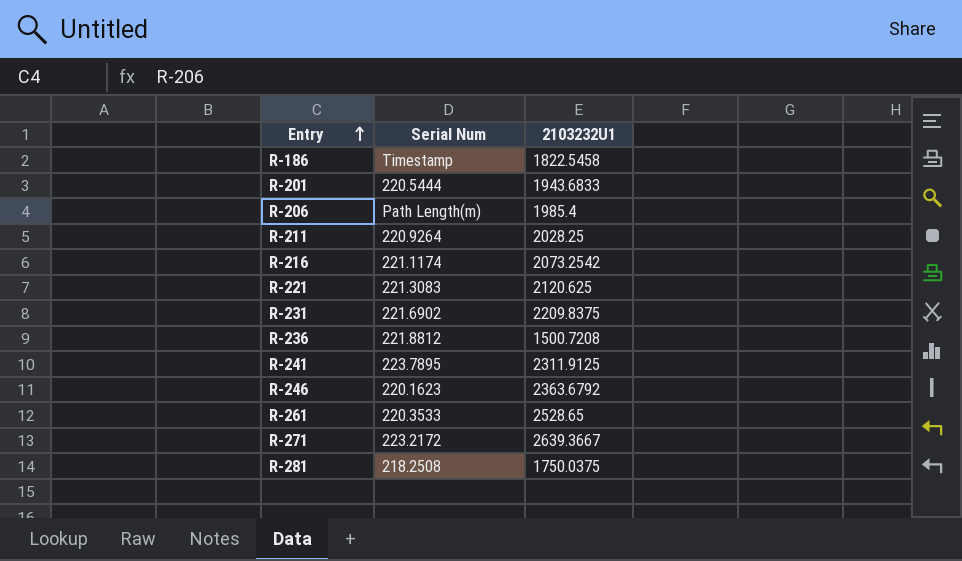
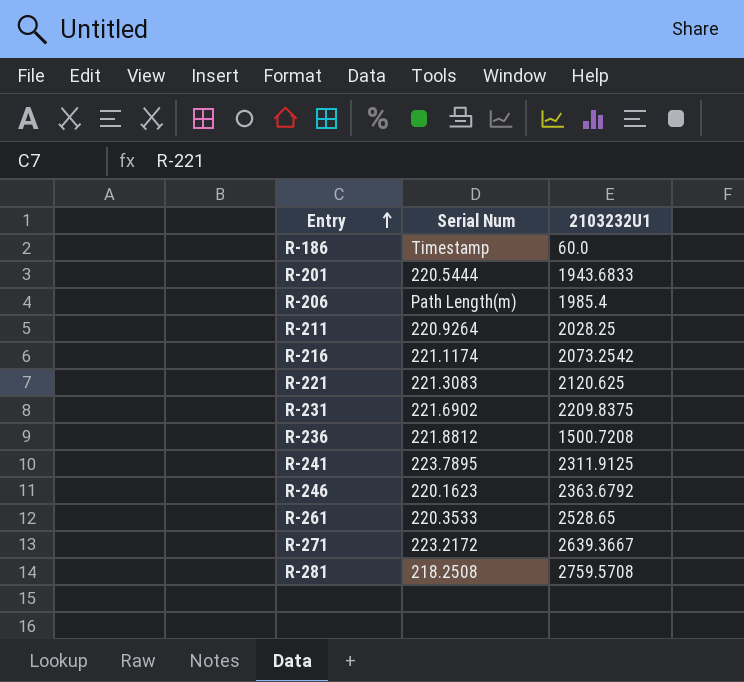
R-186 | 2103232U1: 1822.5458 -> 60.0
R-281 | 2103232U1: 1750.0375 -> 2759.5708

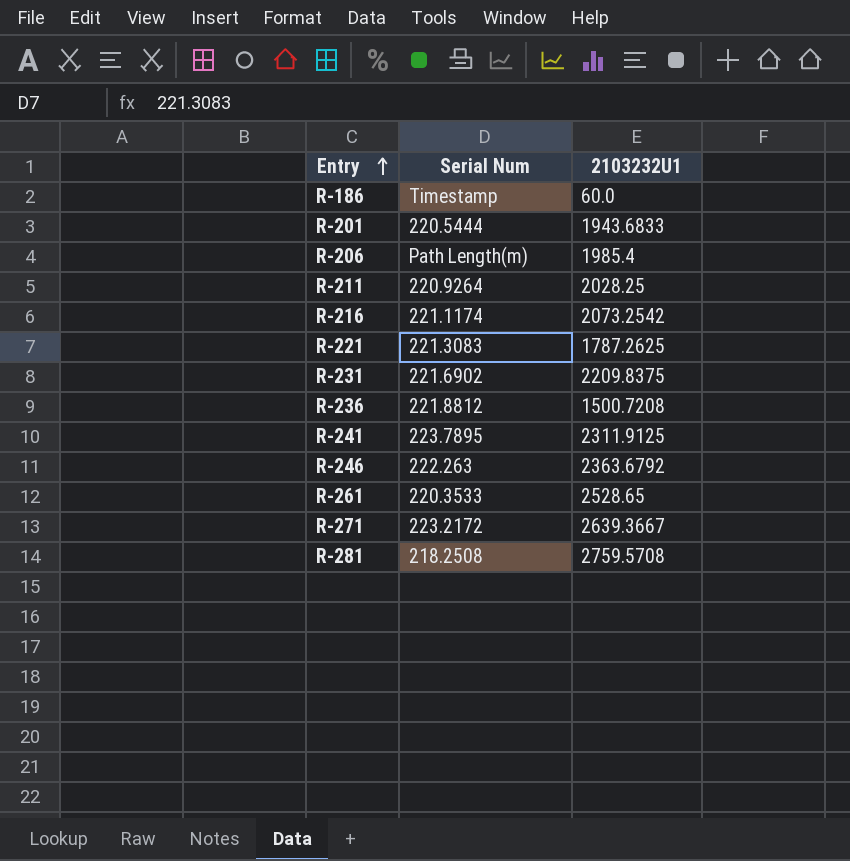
R-221 | 2103232U1: 2120.625 -> 1787.2625
R-246 | Serial Num: 220.1623 -> 222.263

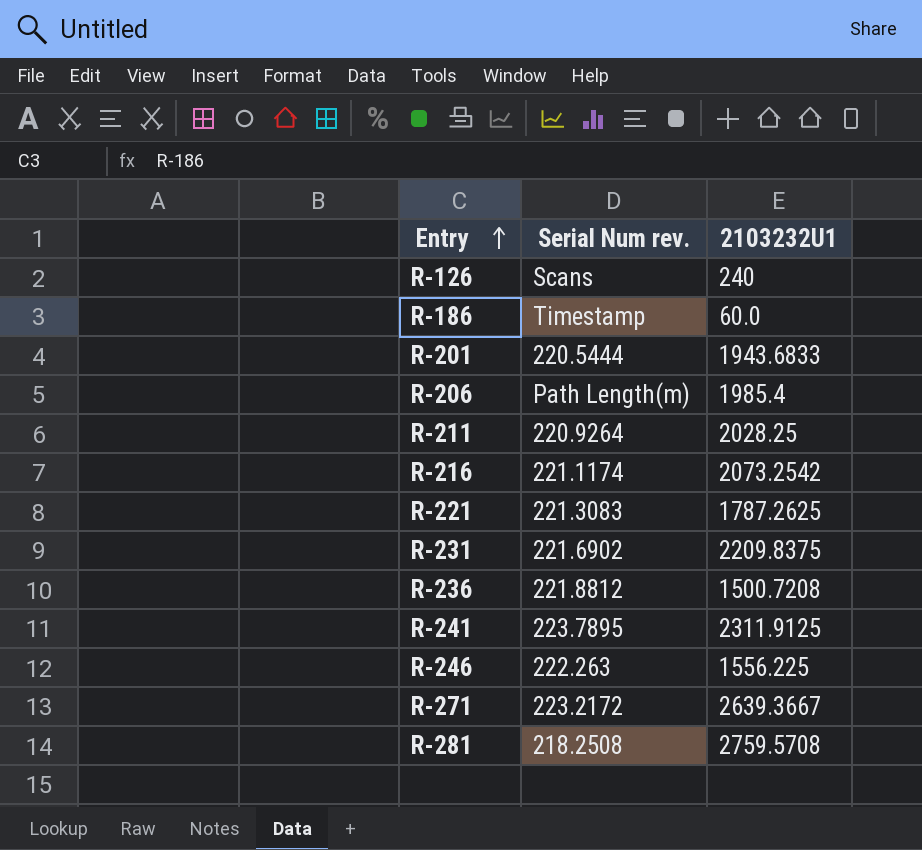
column name: Serial Num -> Serial Num rev.
row R-261: 220.3533 | 2528.65 -> none
row R-126: none -> Scans | 240
R-246 | 2103232U1: 2363.6792 -> 1556.225

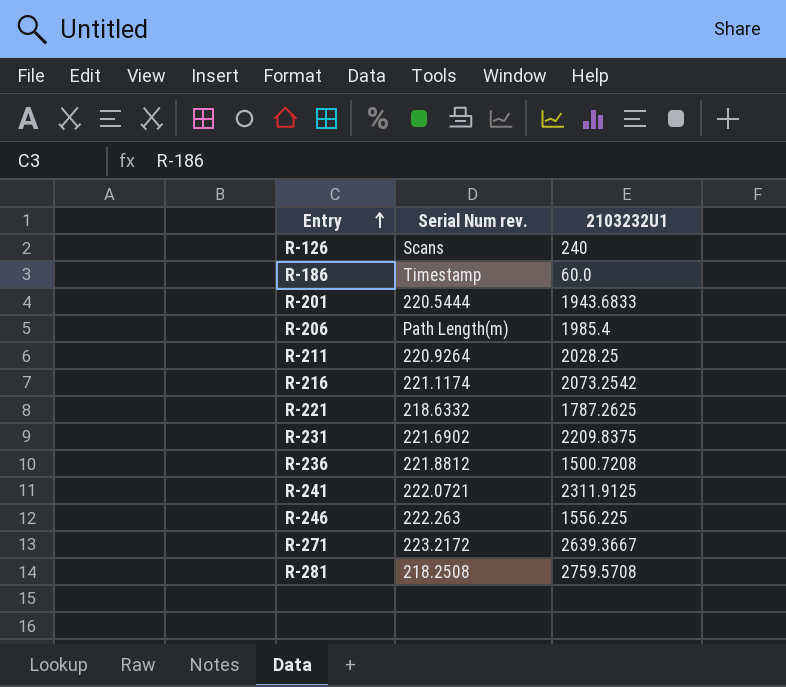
R-221 | Serial Num rev.: 221.3083 -> 218.6332
R-241 | Serial Num rev.: 223.7895 -> 222.0721

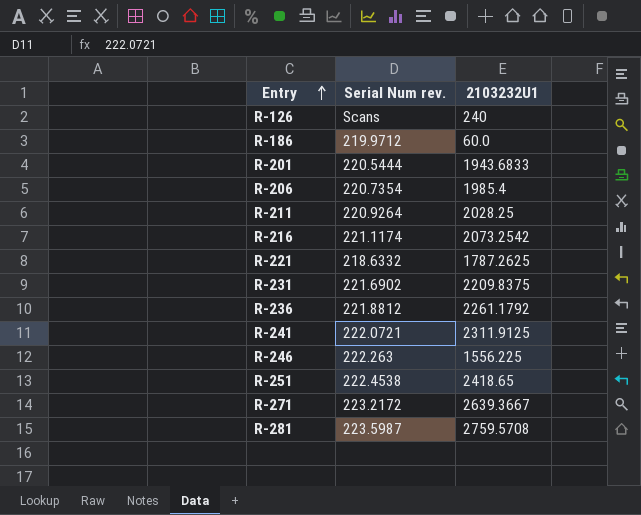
R-186 | Serial Num rev.: Timestamp -> 219.9712
R-206 | Serial Num rev.: Path Length(m) -> 220.7354
R-236 | 2103232U1: 1500.7208 -> 2261.1792
row R-251: none -> 222.4538 | 2418.65
R-281 | Serial Num rev.: 218.2508 -> 223.5987

